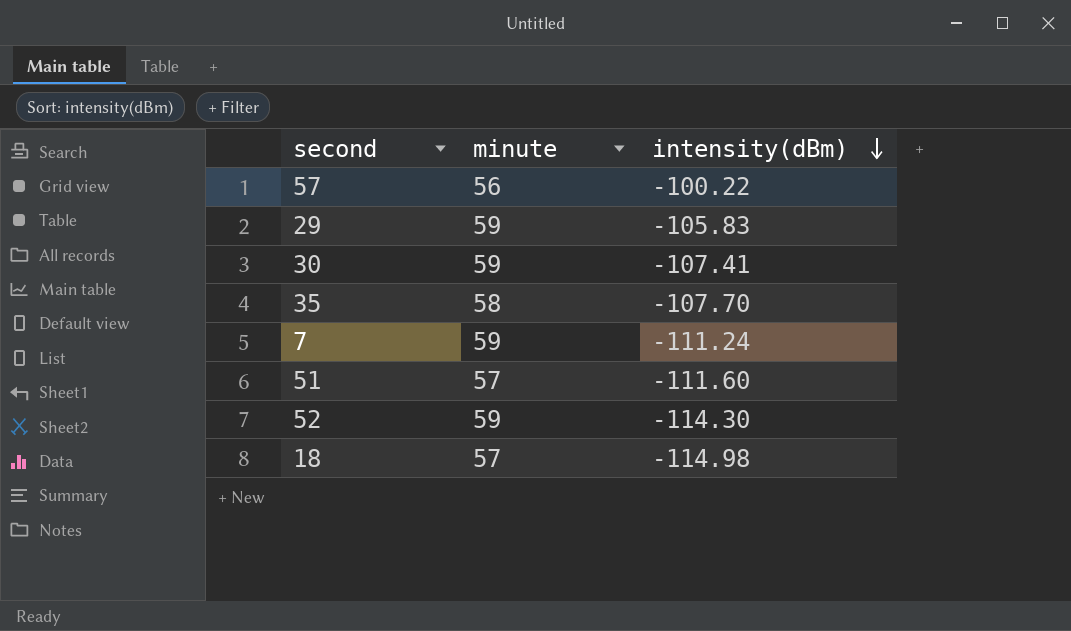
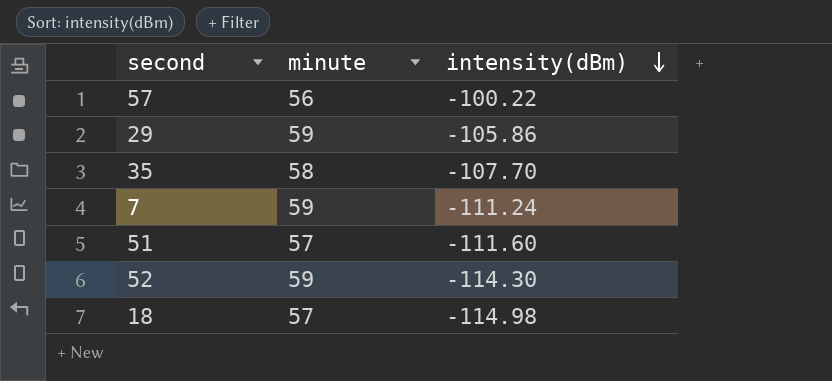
row 30: 59 | -107.41 -> none
29 | intensity(dBm): -105.83 -> -105.86

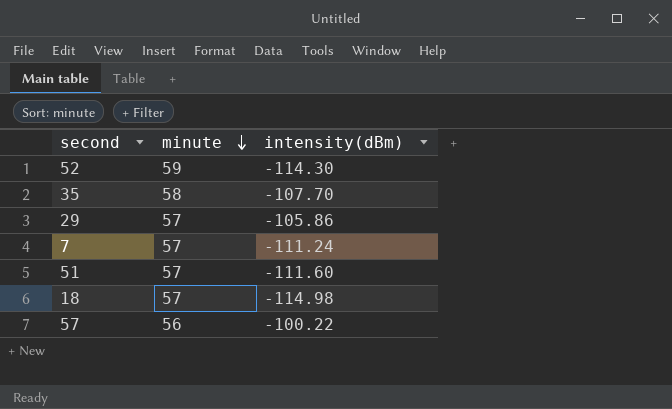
row order: intensity(dBm) descending -> minute descending
29 | minute: 59 -> 57
7 | minute: 59 -> 57

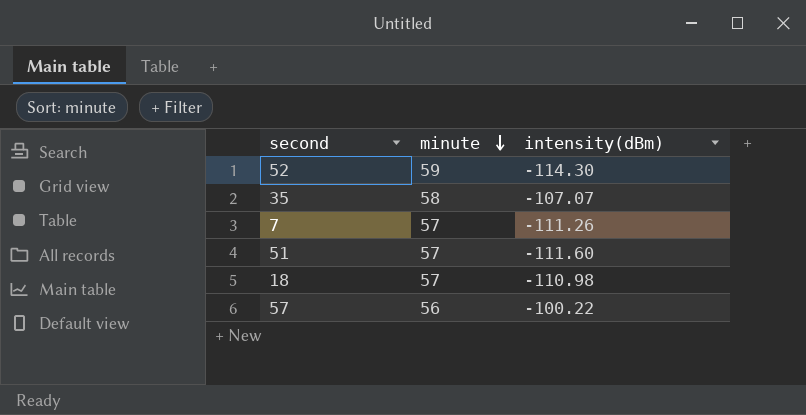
row 29: 57 | -105.86 -> none
35 | intensity(dBm): -107.70 -> -107.07
7 | intensity(dBm): -111.24 -> -111.26
18 | intensity(dBm): -114.98 -> -110.98

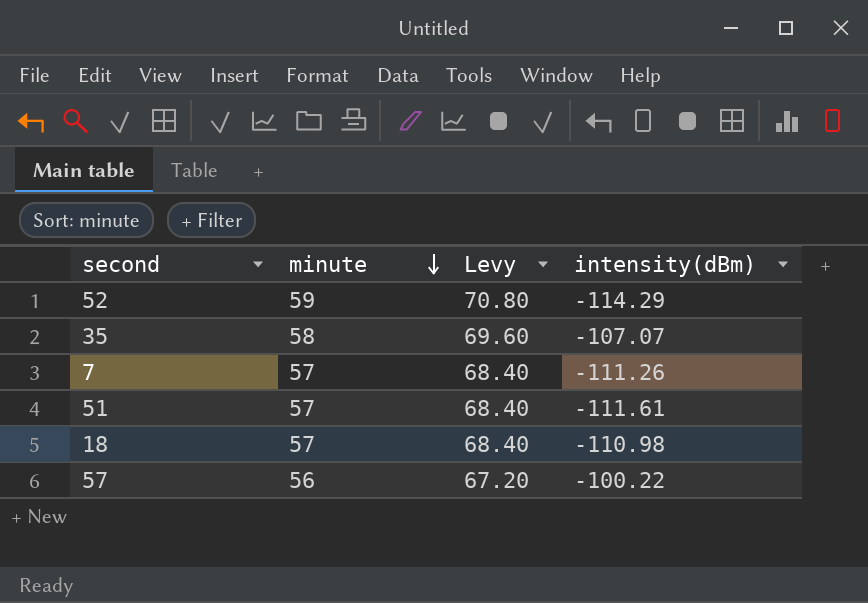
column Levy | formula: none -> [minute] * 1.2
52 | intensity(dBm): -114.30 -> -114.29
51 | intensity(dBm): -111.60 -> -111.61

